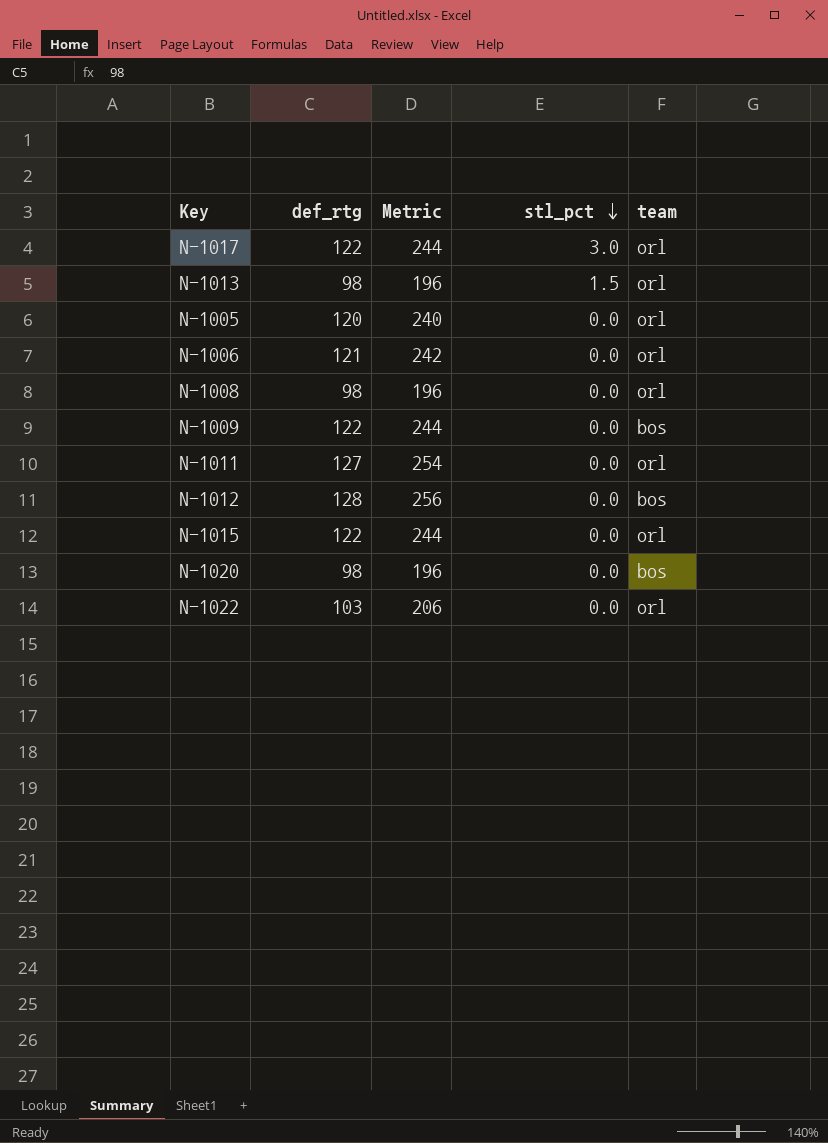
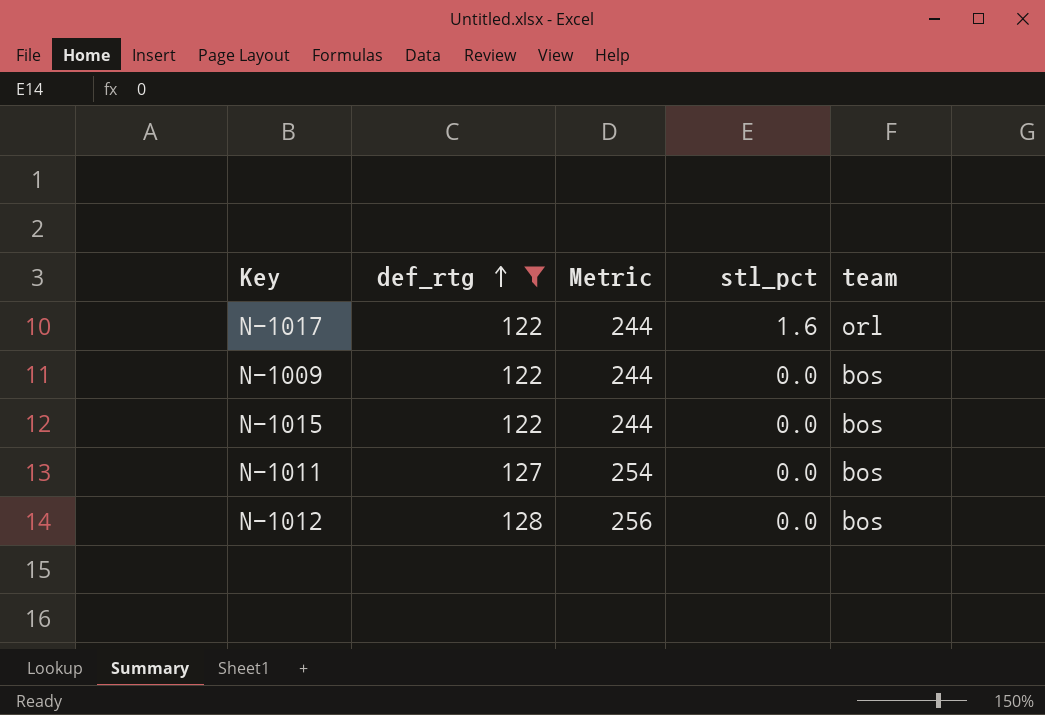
filter: none -> def_rtg >= 122
row order: stl_pct descending -> def_rtg ascending
N-1017 | stl_pct: 3.0 -> 1.6
N-1015 | team: orl -> bos
N-1011 | team: orl -> bos

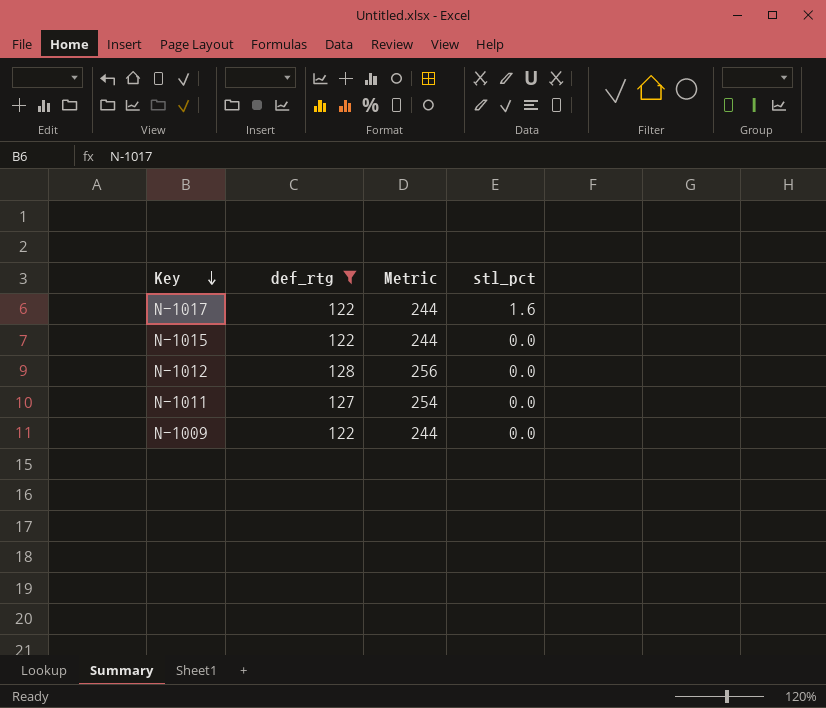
row order: def_rtg ascending -> Key descending
column team | position: 5 -> none

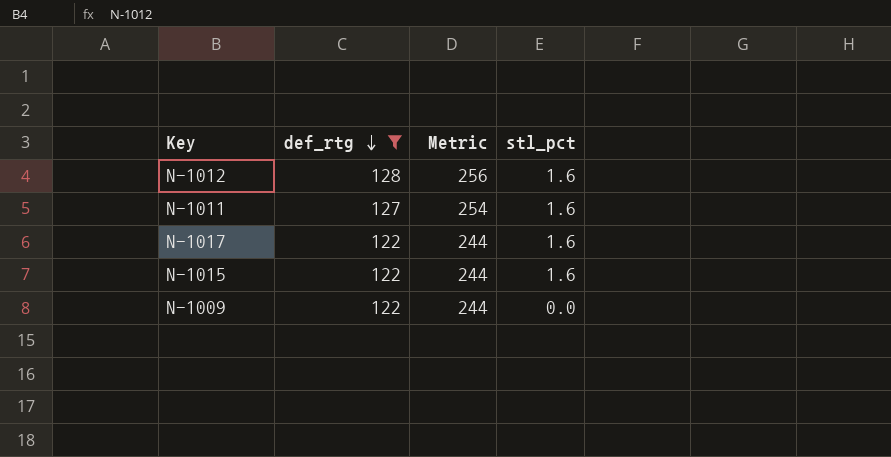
row order: Key descending -> def_rtg descending
N-1012 | stl_pct: 0.0 -> 1.6
N-1011 | stl_pct: 0.0 -> 1.6
N-1015 | stl_pct: 0.0 -> 1.6

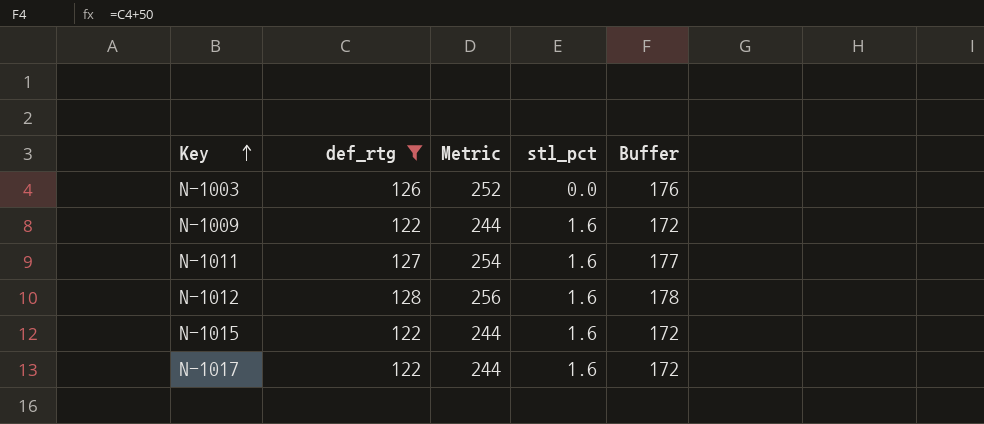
row order: def_rtg descending -> Key ascending
column Buffer | formula: none -> [def_rtg] + 50
row N-1003: none -> 126 | 252 | 0.0 | 176
N-1009 | stl_pct: 0.0 -> 1.6

